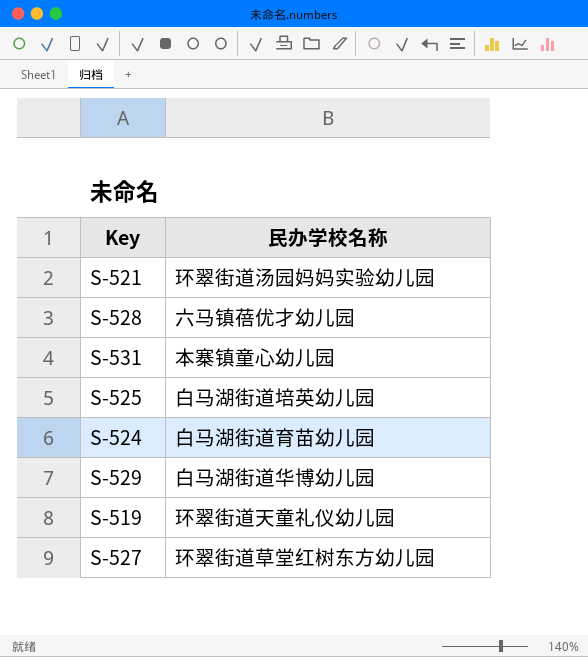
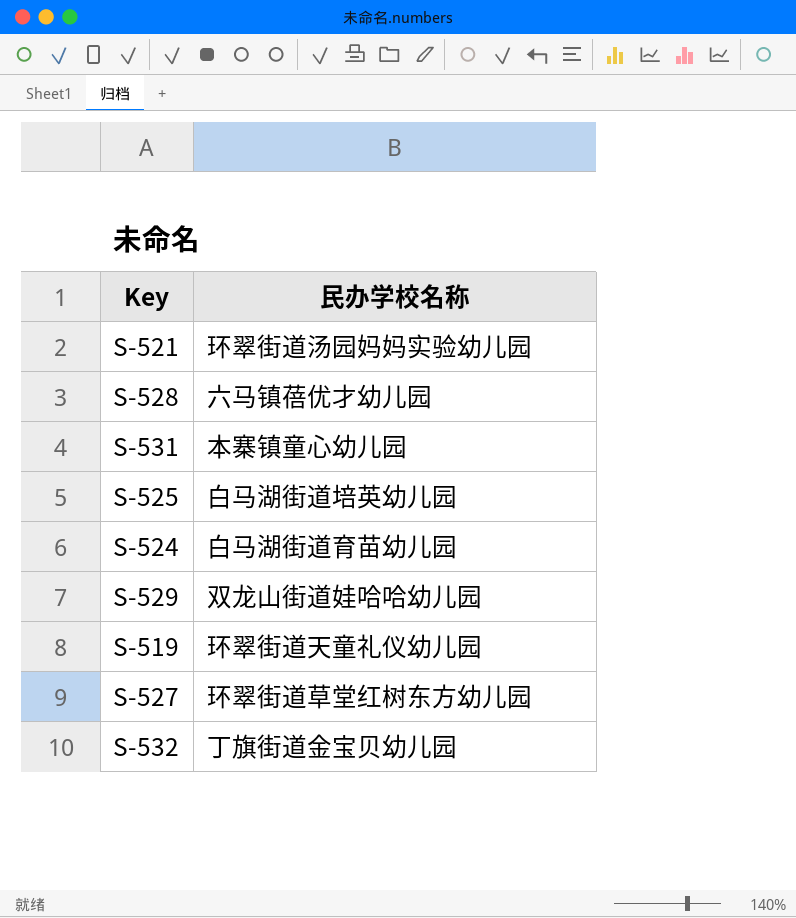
S-529 | 民办学校名称: 白马湖街道华博幼儿园 -> 双龙山街道娃哈哈幼儿园
row S-532: none -> 丁旗街道金宝贝幼儿园

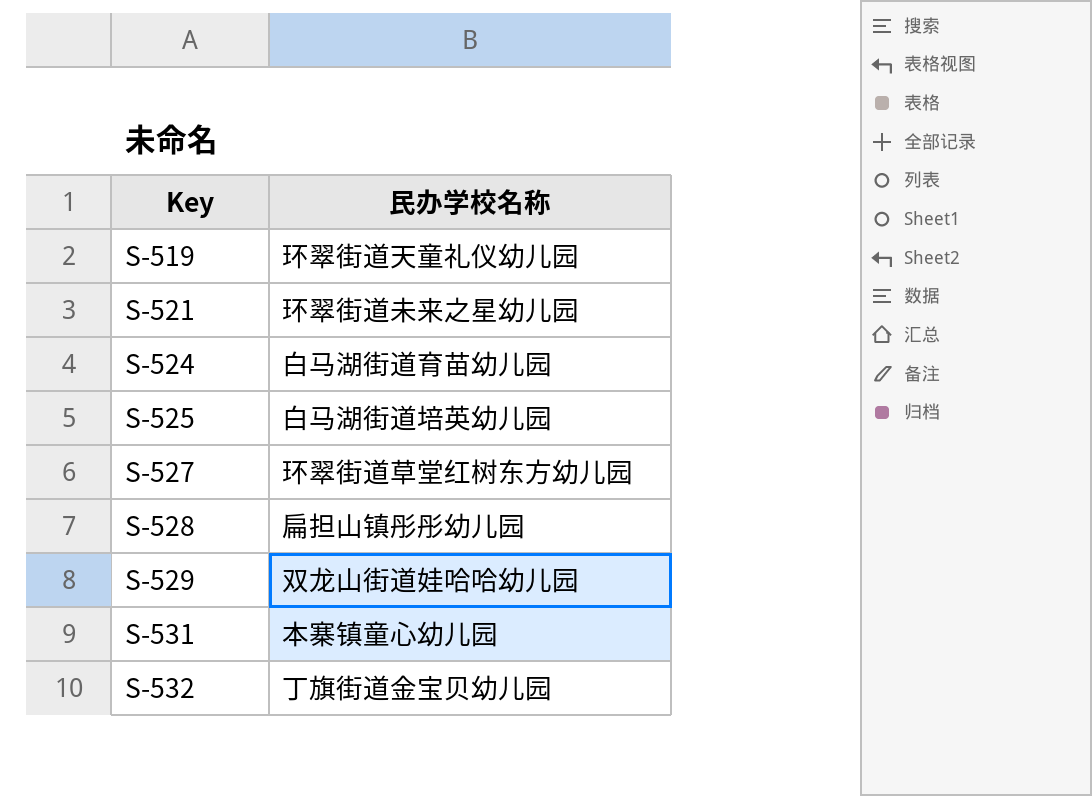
row order: none -> Key ascending
S-521 | 民办学校名称: 环翠街道汤园妈妈实验幼儿园 -> 环翠街道未来之星幼儿园
S-528 | 民办学校名称: 六马镇蓓优才幼儿园 -> 扁担山镇彤彤幼儿园

